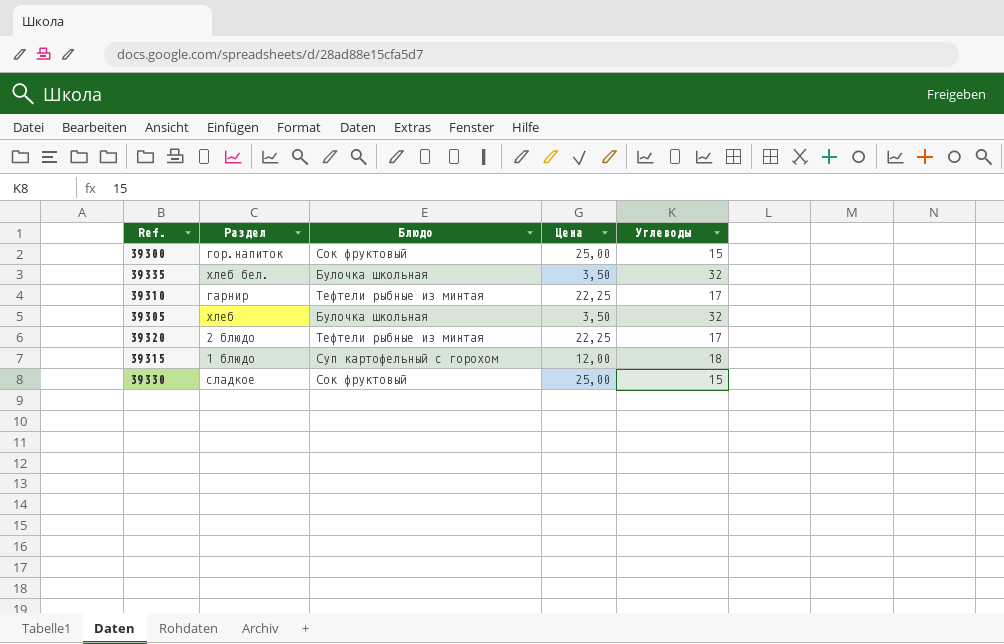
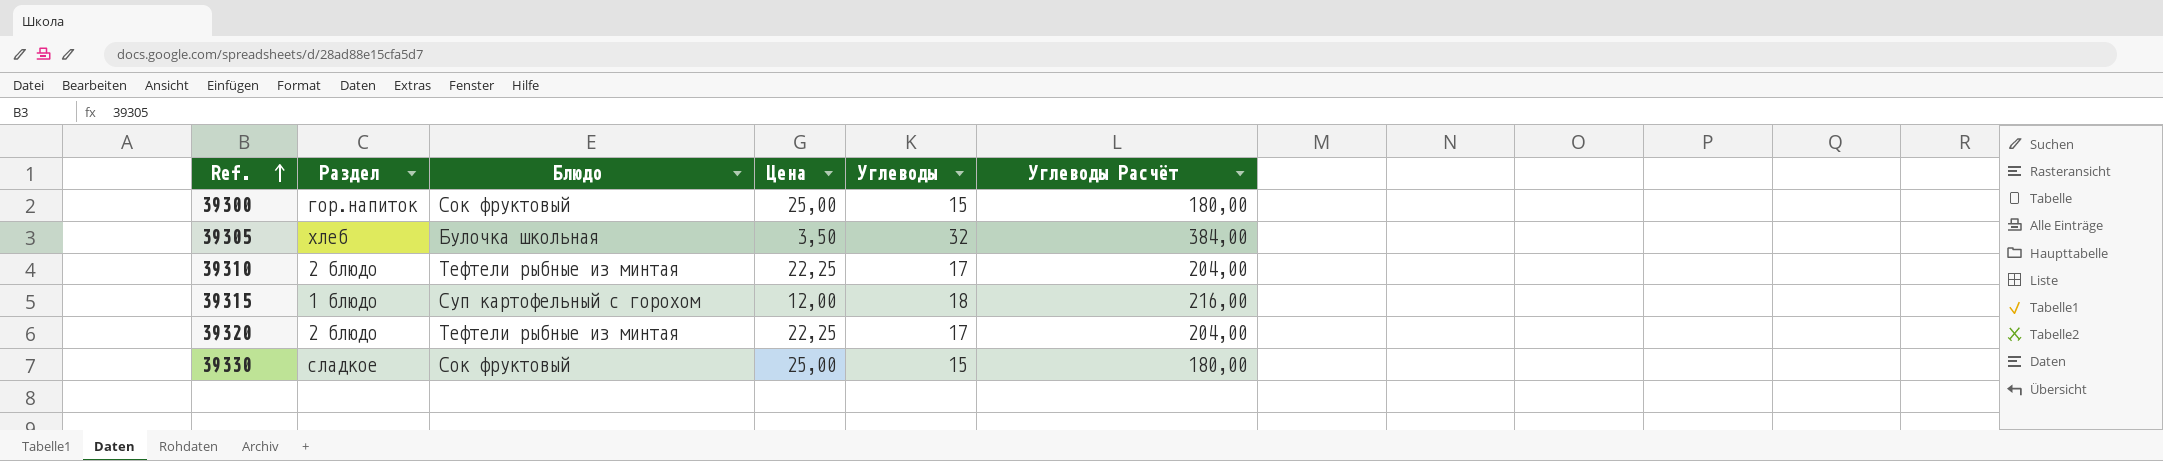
row order: none -> Ref. ascending
column Углеводы Расчёт | formula: none -> [Углеводы] * 12
row 39335: хлеб бел. | Булочка школьная | 3,50 | 32 -> none
39310 | Раздел: гарнир -> 2 блюдо

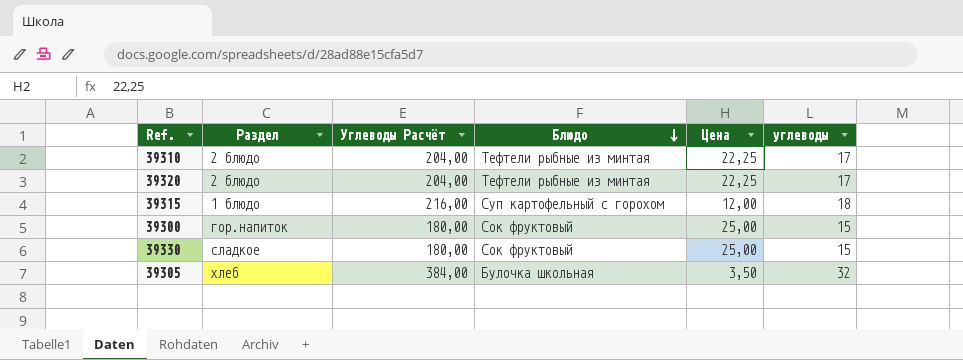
row order: Ref. ascending -> Блюдо descending
column Углеводы Расчёт | position: 6 -> 3
column name: Углеводы -> углеводы

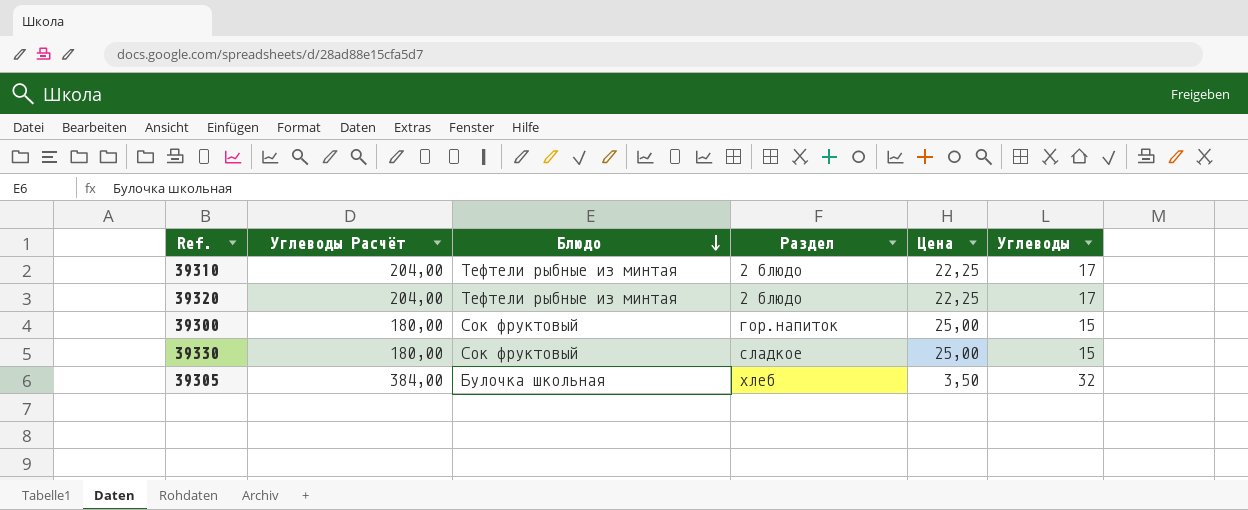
column Раздел | position: 2 -> 4
column name: углеводы -> Углеводы
row 39315: 1 блюдо | 216,00 | Суп картофельный с горохом | 12,00 | 18 -> none

